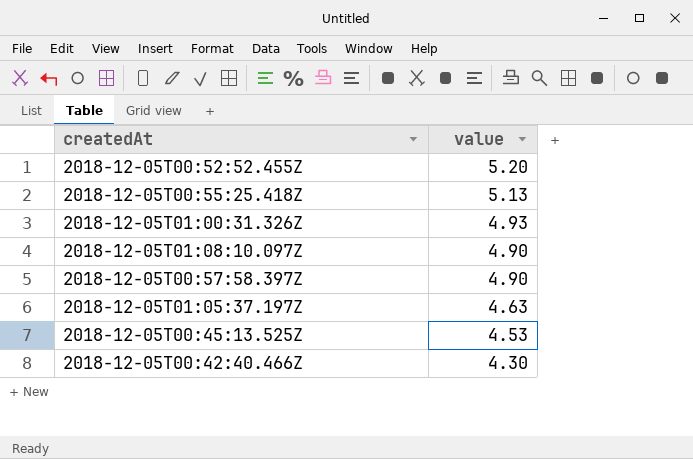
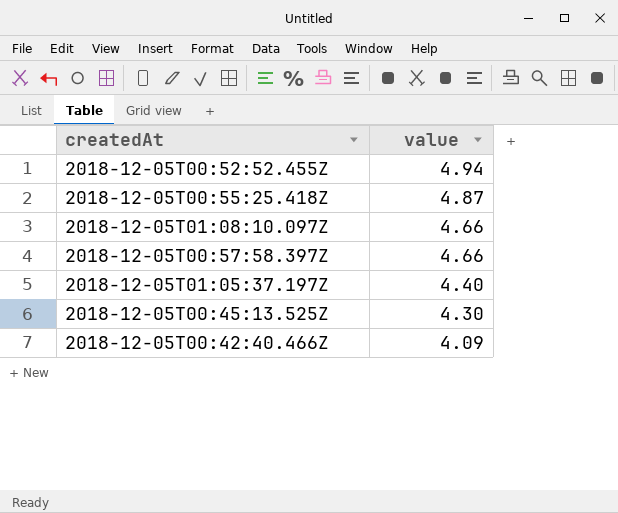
row 2018-12-05T01:00:31.326Z: 4.93 -> none
2018-12-05T00:52:52.455Z | value: 5.20 -> 4.94
2018-12-05T00:55:25.418Z | value: 5.13 -> 4.87
2018-12-05T01:08:10.097Z | value: 4.90 -> 4.66
2018-12-05T00:57:58.397Z | value: 4.90 -> 4.66
2018-12-05T01:05:37.197Z | value: 4.63 -> 4.40
2018-12-05T00:45:13.525Z | value: 4.53 -> 4.30
2018-12-05T00:42:40.466Z | value: 4.30 -> 4.09

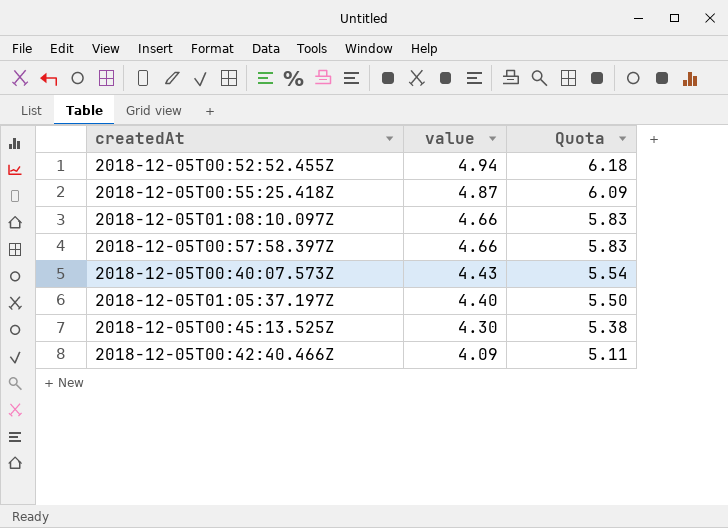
column Quota | formula: none -> [value] * 1.25
row 2018-12-05T00:40:07.573Z: none -> 4.43 | 5.54

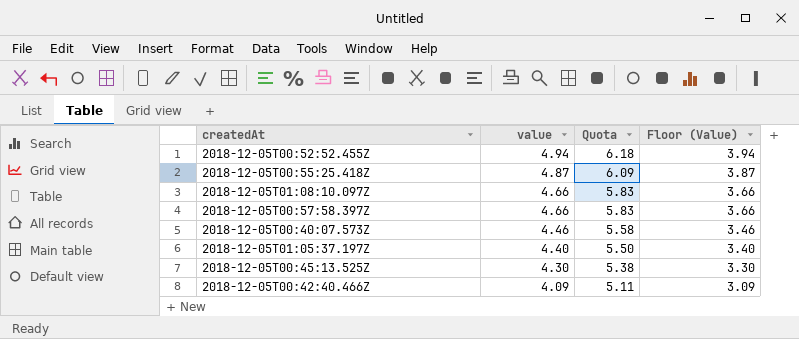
column Floor (Value) | formula: none -> [value] - 1
2018-12-05T00:40:07.573Z | value: 4.43 -> 4.46
2018-12-05T00:40:07.573Z | Quota: 5.54 -> 5.58

